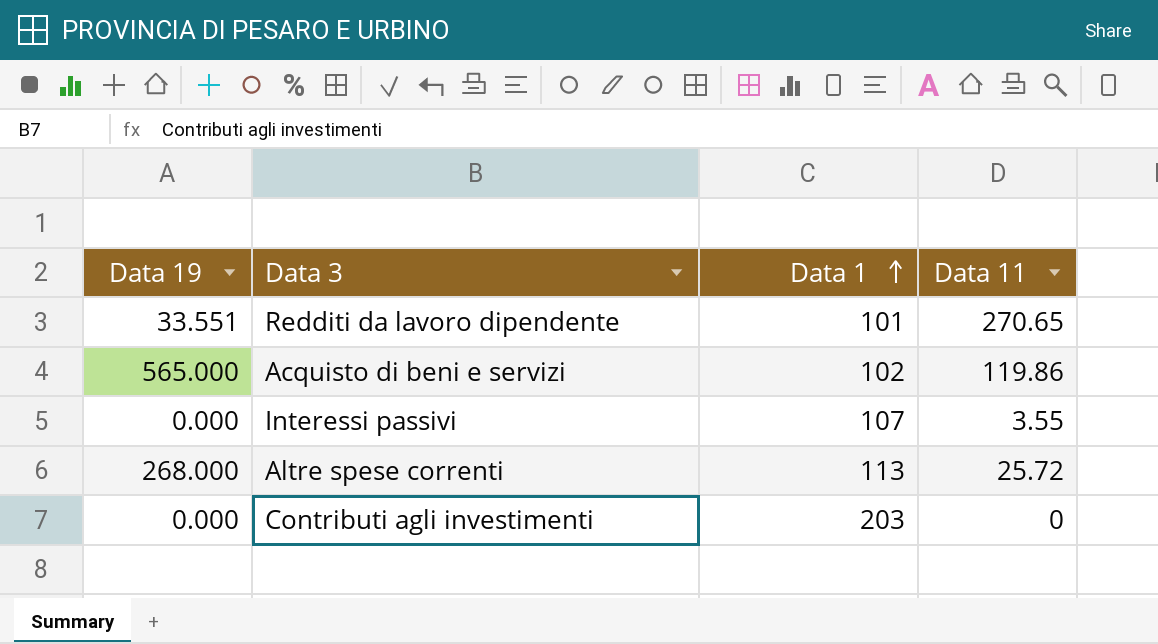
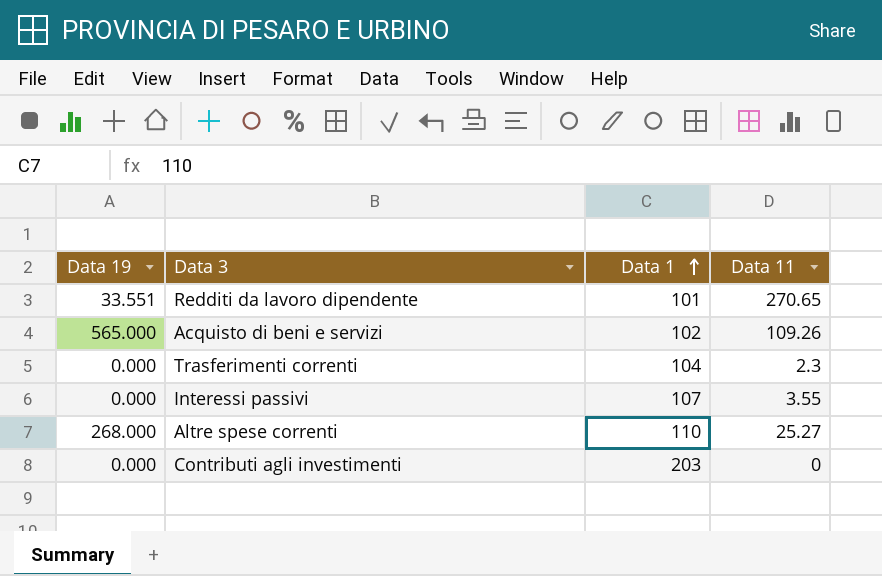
Acquisto di beni e servizi | Data 11: 119.86 -> 109.26
row Trasferimenti correnti: none -> 0.000 | 104 | 2.3
Altre spese correnti | Data 1: 113 -> 110
Altre spese correnti | Data 11: 25.72 -> 25.27

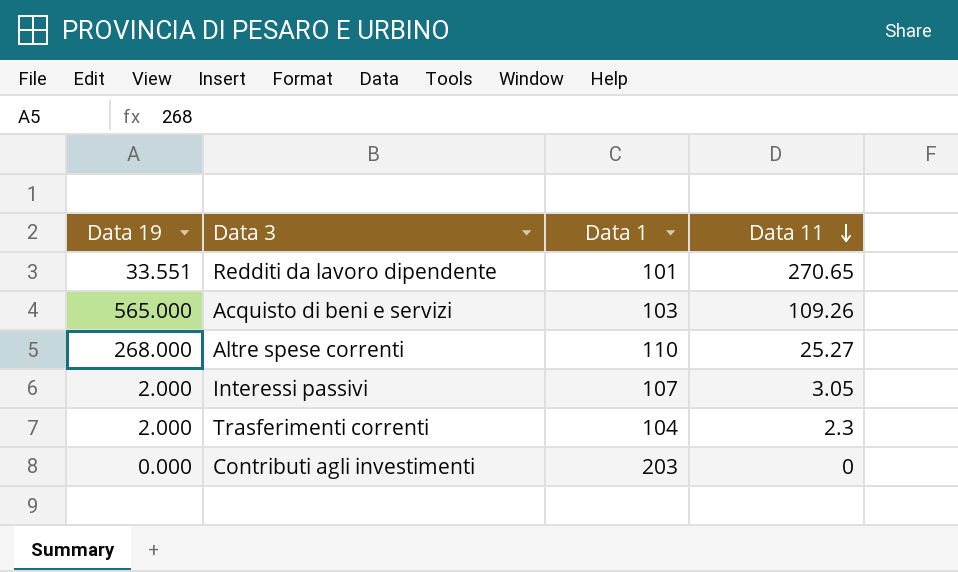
row order: Data 1 ascending -> Data 11 descending
Acquisto di beni e servizi | Data 1: 102 -> 103
Interessi passivi | Data 19: 0.000 -> 2.000
Interessi passivi | Data 11: 3.55 -> 3.05
Trasferimenti correnti | Data 19: 0.000 -> 2.000

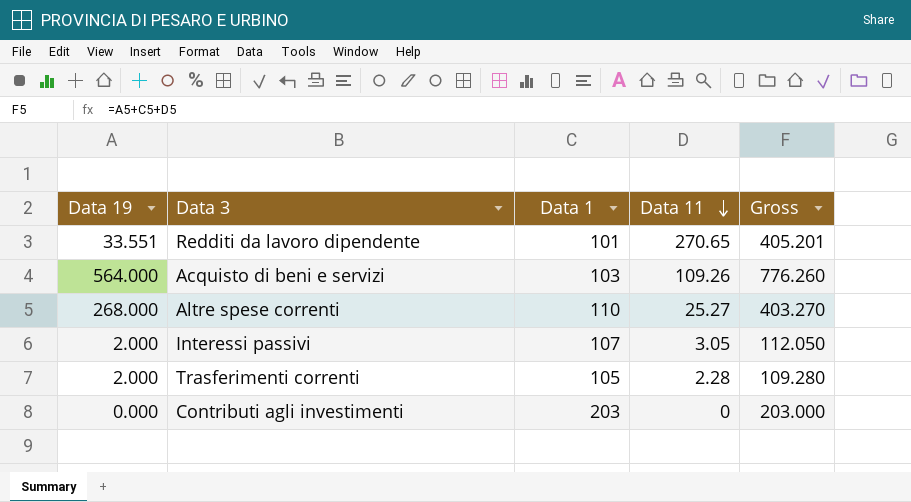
column Gross | formula: none -> [Data 19] + [Data 1] + [Data 11]
Acquisto di beni e servizi | Data 19: 565.000 -> 564.000
Trasferimenti correnti | Data 1: 104 -> 105
Trasferimenti correnti | Data 11: 2.3 -> 2.28

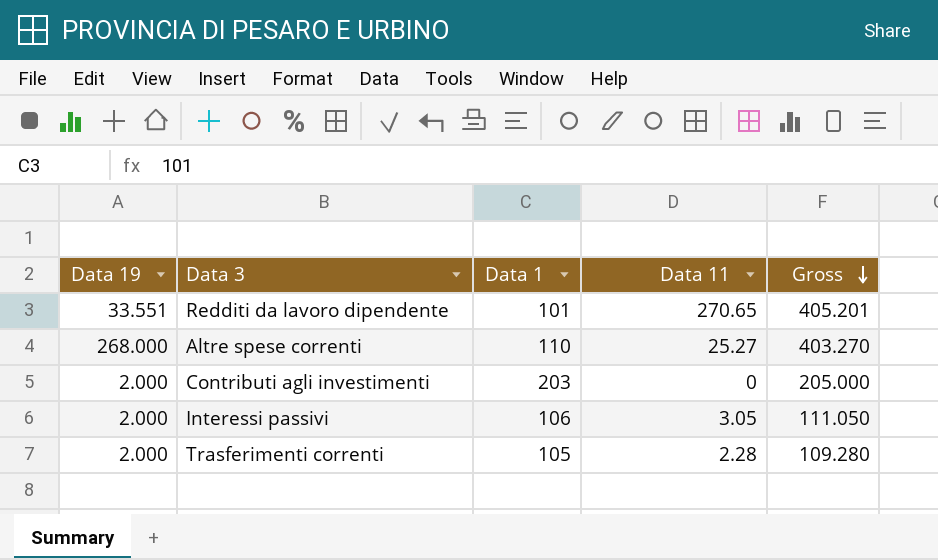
row order: Data 11 descending -> Gross descending
row Acquisto di beni e servizi: 564.000 | 103 | 109.26 | 776.260 -> none
Contributi agli investimenti | Data 19: 0.000 -> 2.000
Contributi agli investimenti | Gross: 203.000 -> 205.000
Interessi passivi | Data 1: 107 -> 106
Interessi passivi | Gross: 112.050 -> 111.050

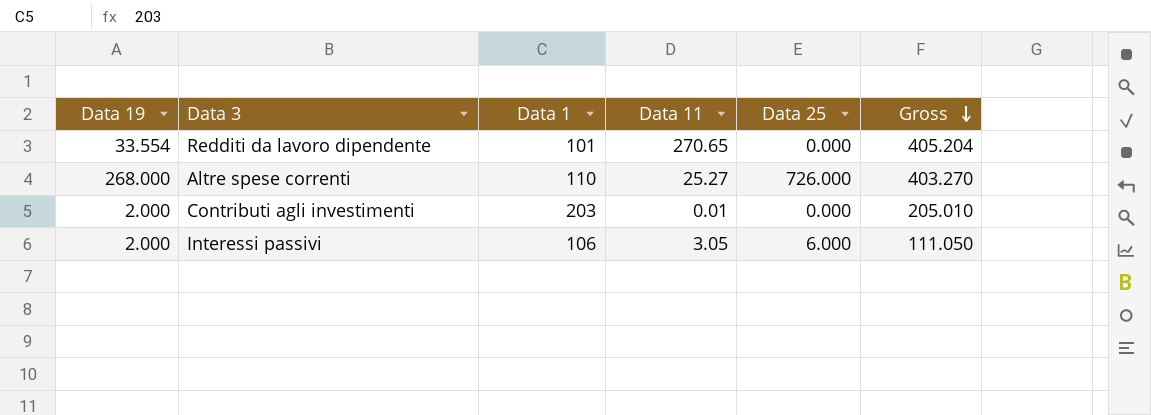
column Data 25 | position: none -> 5
row Trasferimenti correnti: 2.000 | 105 | 2.28 | 109.280 -> none
Redditi da lavoro dipendente | Data 19: 33.551 -> 33.554
Redditi da lavoro dipendente | Gross: 405.201 -> 405.204
Contributi agli investimenti | Data 11: 0 -> 0.01
Contributi agli investimenti | Gross: 205.000 -> 205.010

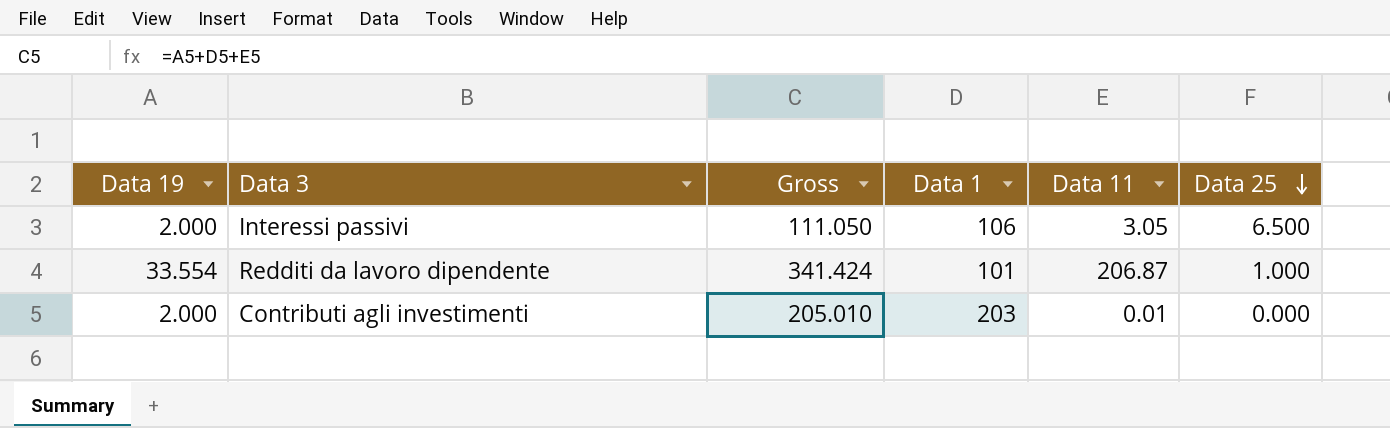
row order: Gross descending -> Data 25 descending
column Gross | position: 6 -> 3
row Altre spese correnti: 268.000 | 110 | 25.27 | 726.000 | 403.270 -> none
Interessi passivi | Data 25: 6.000 -> 6.500
Redditi da lavoro dipendente | Gross: 405.204 -> 341.424
Redditi da lavoro dipendente | Data 11: 270.65 -> 206.87
Redditi da lavoro dipendente | Data 25: 0.000 -> 1.000

